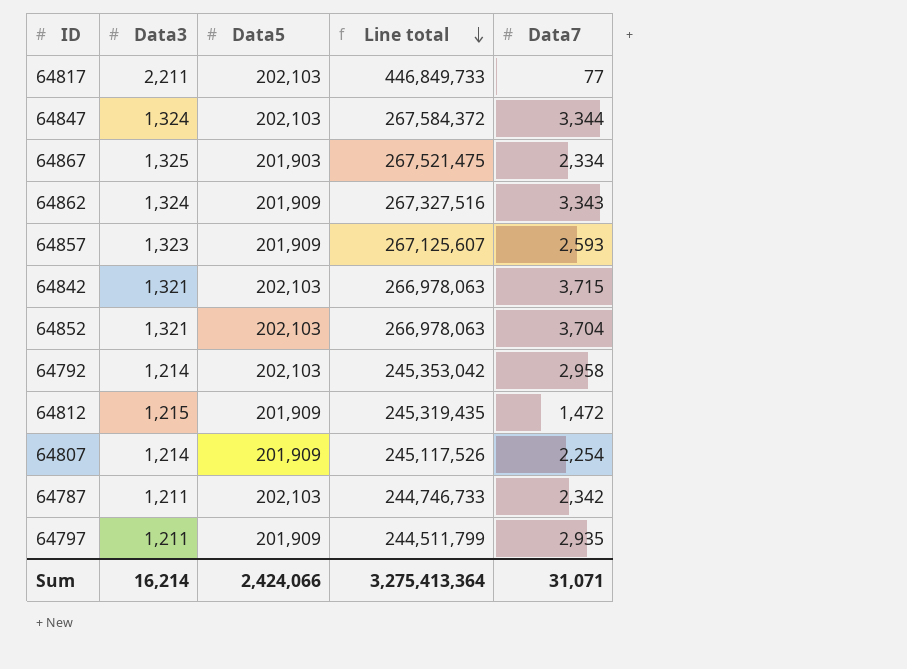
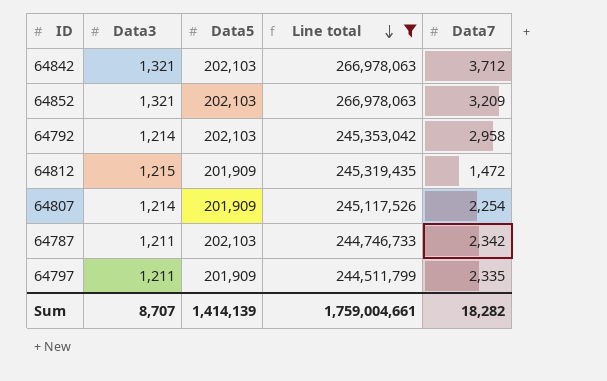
filter: none -> Line total <= 266,978,063
64842 | Data7: 3,715 -> 3,712
64852 | Data7: 3,704 -> 3,209
64797 | Data7: 2,935 -> 2,335
Sum | Data3: 16,214 -> 8,707
Sum | Data5: 2,424,066 -> 1,414,139
Sum | Line total: 3,275,413,364 -> 1,759,004,661
Sum | Data7: 31,071 -> 18,282

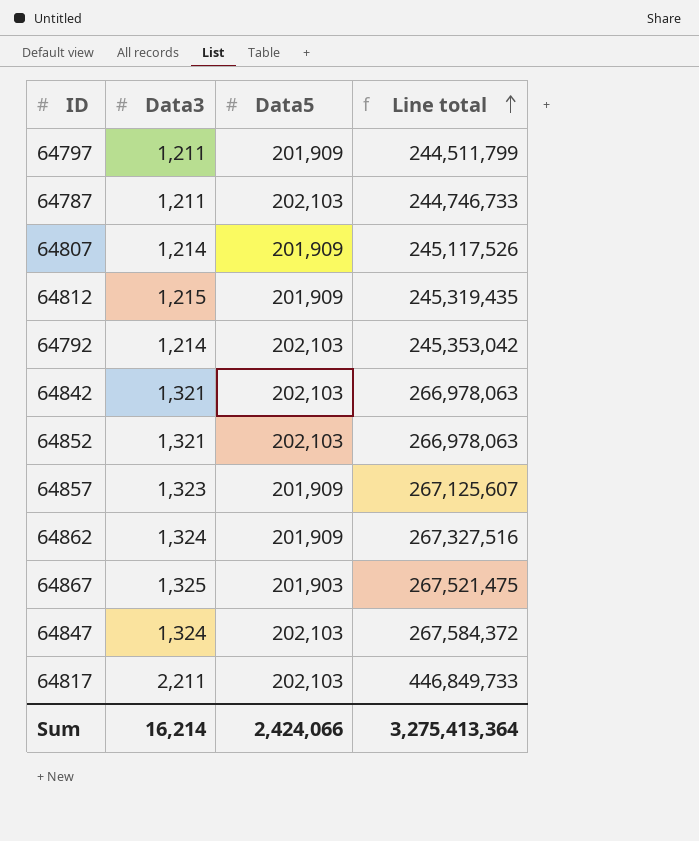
filter: Line total <= 266,978,063 -> none
row order: Line total descending -> Line total ascending
column Data7 | position: 5 -> none
Sum | Data3: 8,707 -> 16,214
Sum | Data5: 1,414,139 -> 2,424,066
Sum | Line total: 1,759,004,661 -> 3,275,413,364

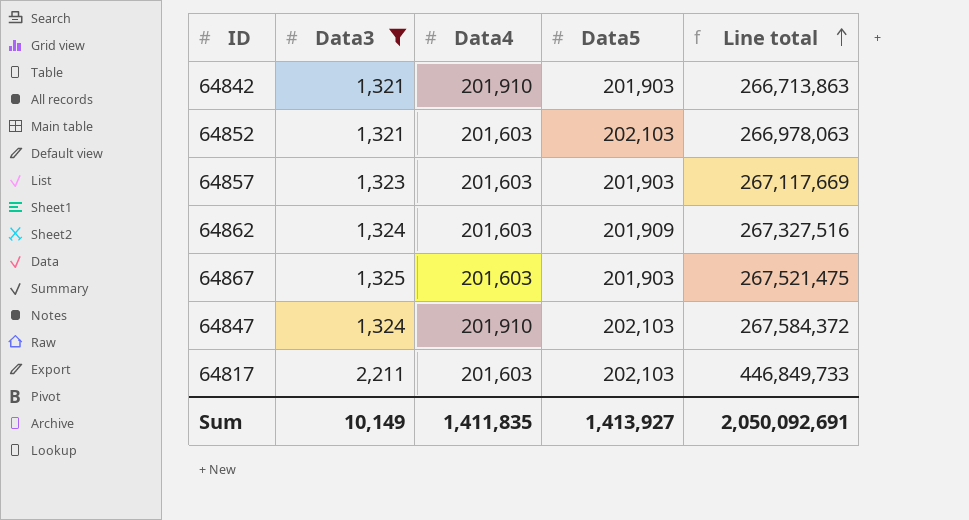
filter: none -> Data3 >= 1,321
column Data4 | position: none -> 3
64842 | Data5: 202,103 -> 201,903
64842 | Line total: 266,978,063 -> 266,713,863
64857 | Data5: 201,909 -> 201,903
64857 | Line total: 267,125,607 -> 267,117,669
Sum | Data3: 16,214 -> 10,149
Sum | Data5: 2,424,066 -> 1,413,927
Sum | Line total: 3,275,413,364 -> 2,050,092,691

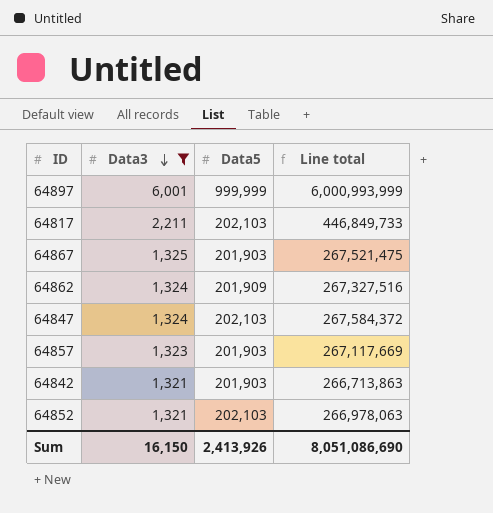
row order: Line total ascending -> Data3 descending
column Data4 | position: 3 -> none
row 64897: none -> 6,001 | 999,999 | 6,000,993,999
Sum | Data3: 10,149 -> 16,150
Sum | Data5: 1,413,927 -> 2,413,926
Sum | Line total: 2,050,092,691 -> 8,051,086,690

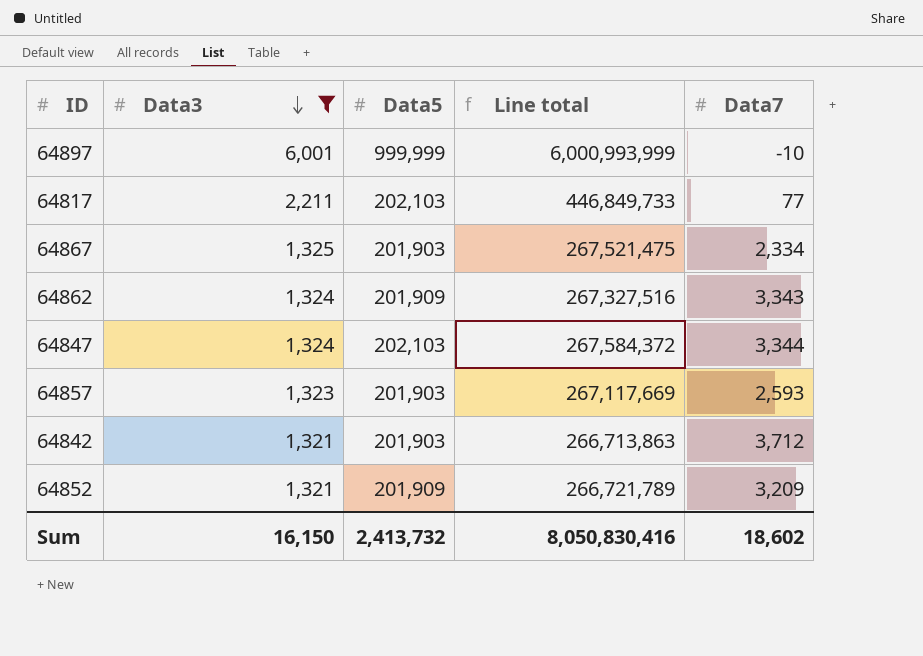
column Data7 | position: none -> 5
64852 | Data5: 202,103 -> 201,909
64852 | Line total: 266,978,063 -> 266,721,789
Sum | Data5: 2,413,926 -> 2,413,732
Sum | Line total: 8,051,086,690 -> 8,050,830,416

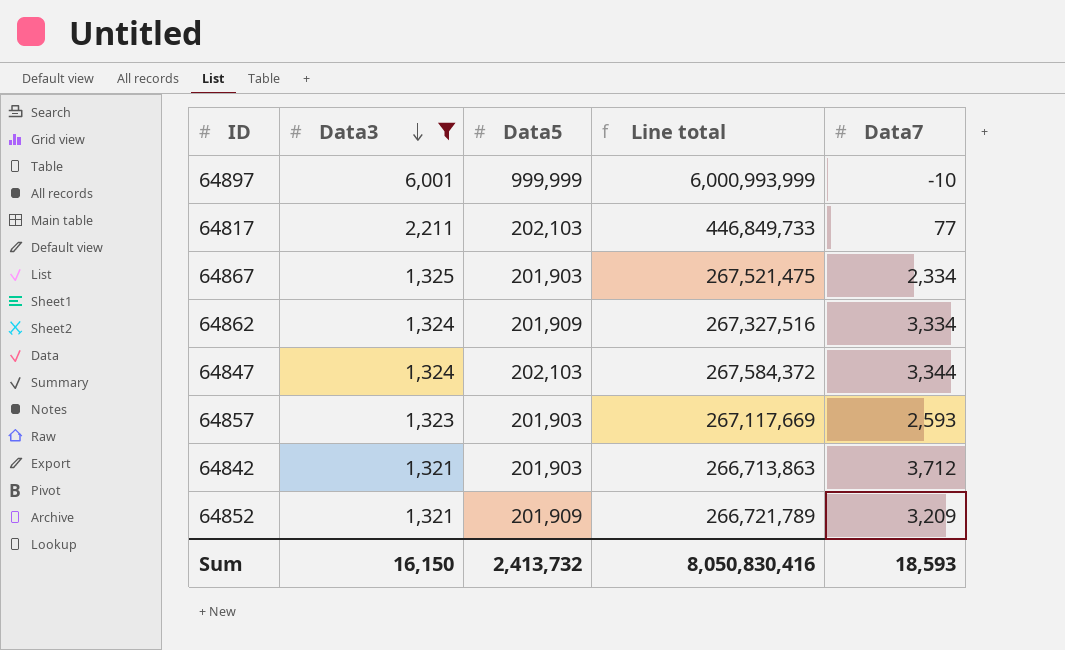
64862 | Data7: 3,343 -> 3,334
Sum | Data7: 18,602 -> 18,593

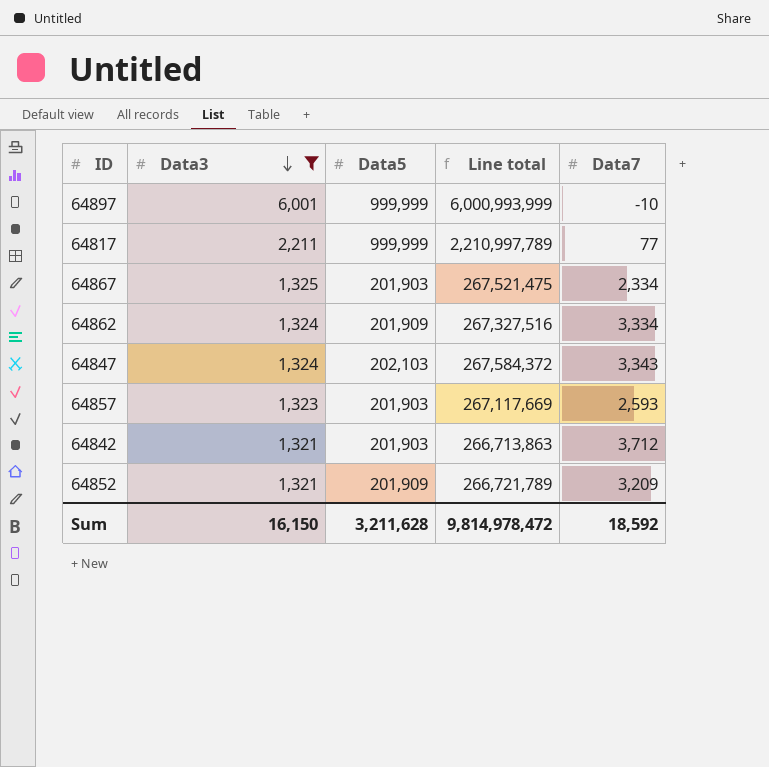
64817 | Data5: 202,103 -> 999,999
64817 | Line total: 446,849,733 -> 2,210,997,789
64847 | Data7: 3,344 -> 3,343
Sum | Data5: 2,413,732 -> 3,211,628
Sum | Line total: 8,050,830,416 -> 9,814,978,472
Sum | Data7: 18,593 -> 18,592

